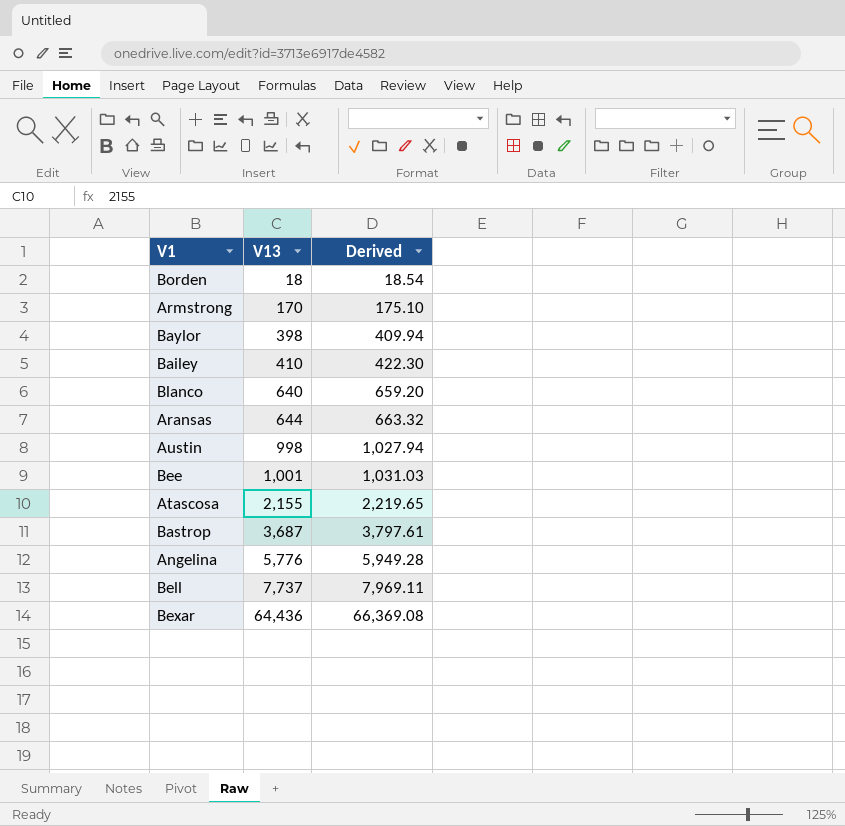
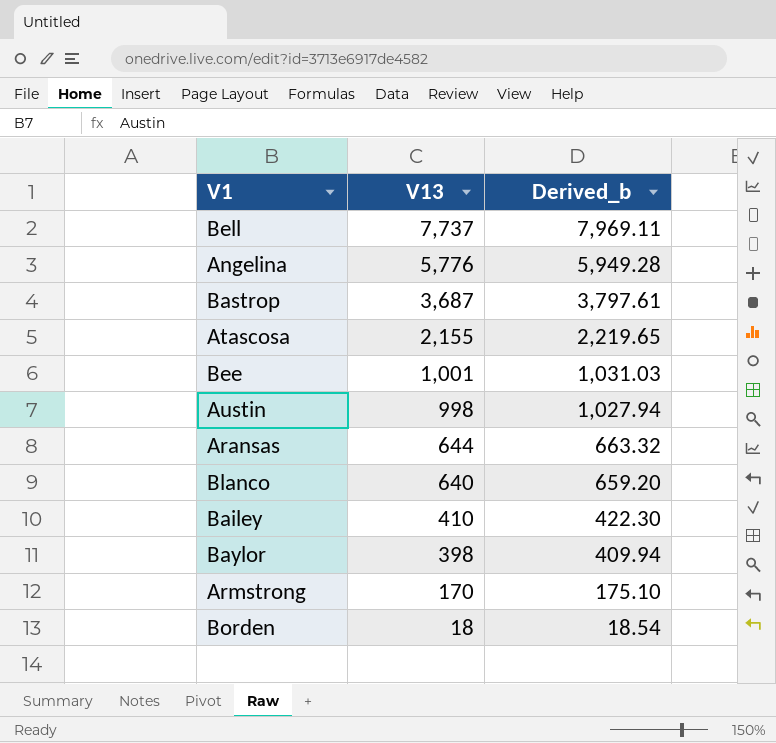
row order: V13 ascending -> V13 descending
column name: Derived -> Derived_b
row Bexar: 64,436 | 66,369.08 -> none

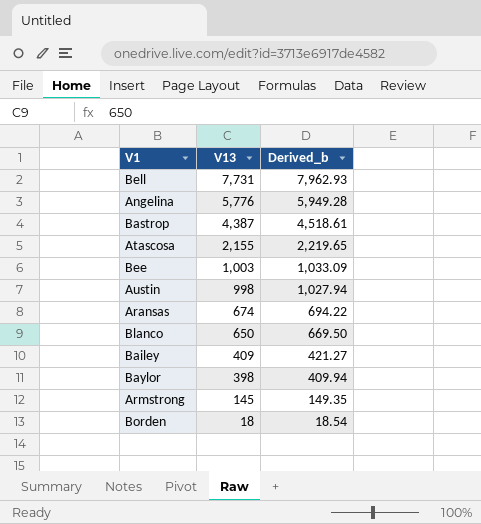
Bell | V13: 7,737 -> 7,731
Bell | Derived_b: 7,969.11 -> 7,962.93
Bastrop | V13: 3,687 -> 4,387
Bastrop | Derived_b: 3,797.61 -> 4,518.61
Bee | V13: 1,001 -> 1,003
Bee | Derived_b: 1,031.03 -> 1,033.09
Aransas | V13: 644 -> 674
Aransas | Derived_b: 663.32 -> 694.22
Blanco | V13: 640 -> 650
Blanco | Derived_b: 659.20 -> 669.50
Bailey | V13: 410 -> 409
Bailey | Derived_b: 422.30 -> 421.27
Armstrong | V13: 170 -> 145
Armstrong | Derived_b: 175.10 -> 149.35

